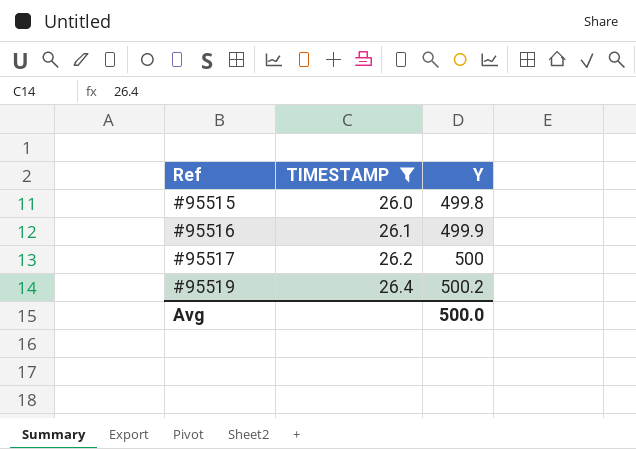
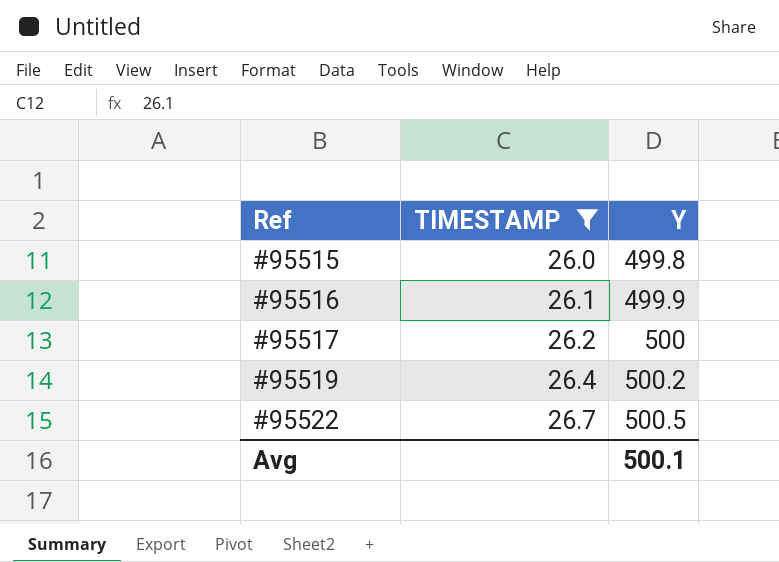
row #95522: none -> 26.7 | 500.5
Avg | Y: 500.0 -> 500.1

